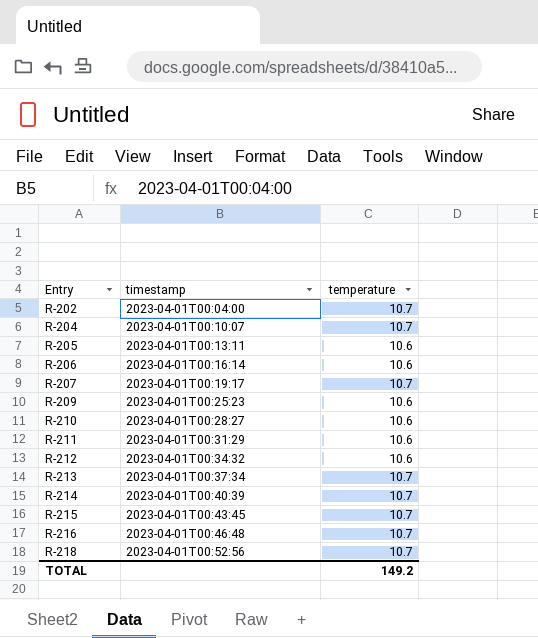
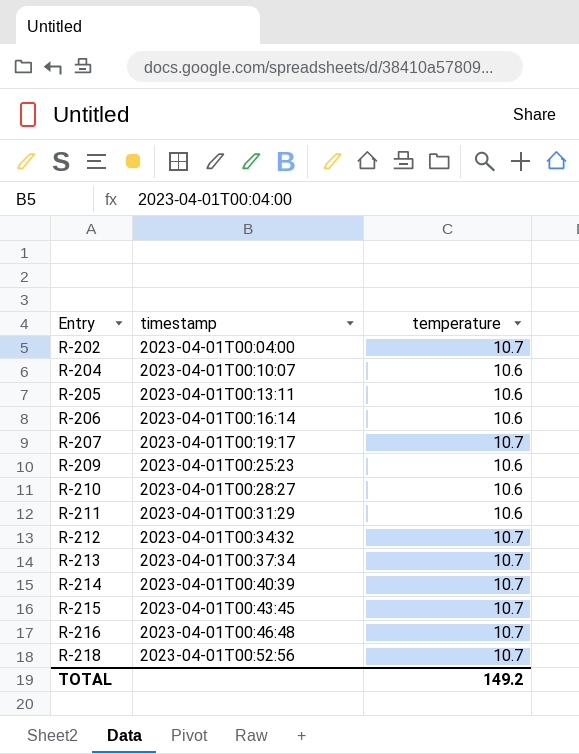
R-204 | temperature: 10.7 -> 10.6
R-212 | temperature: 10.6 -> 10.7

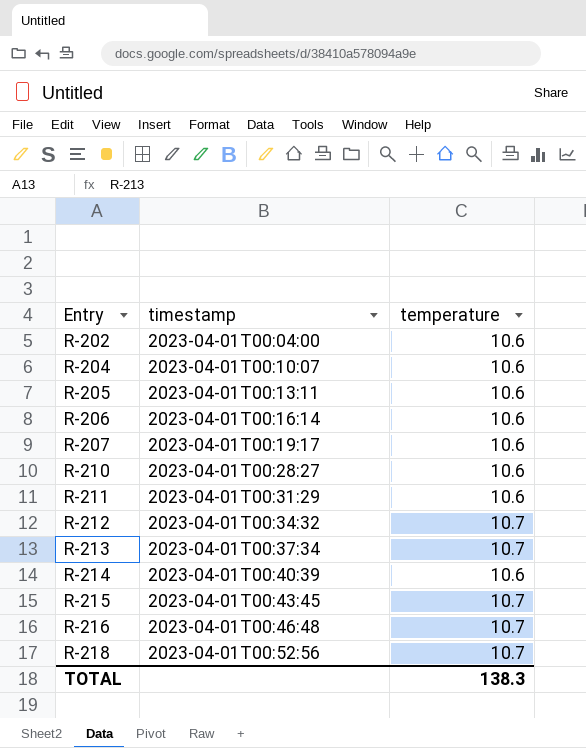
row R-209: 2023-04-01T00:25:23 | 10.6 -> none
R-202 | temperature: 10.7 -> 10.6
R-207 | temperature: 10.7 -> 10.6
R-214 | temperature: 10.7 -> 10.6
TOTAL | temperature: 149.2 -> 138.3

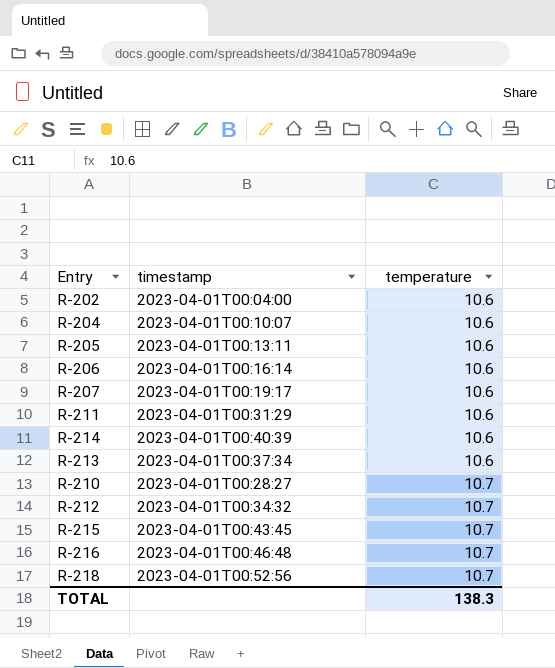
row order: Entry ascending -> temperature ascending
R-213 | temperature: 10.7 -> 10.6
R-210 | temperature: 10.6 -> 10.7

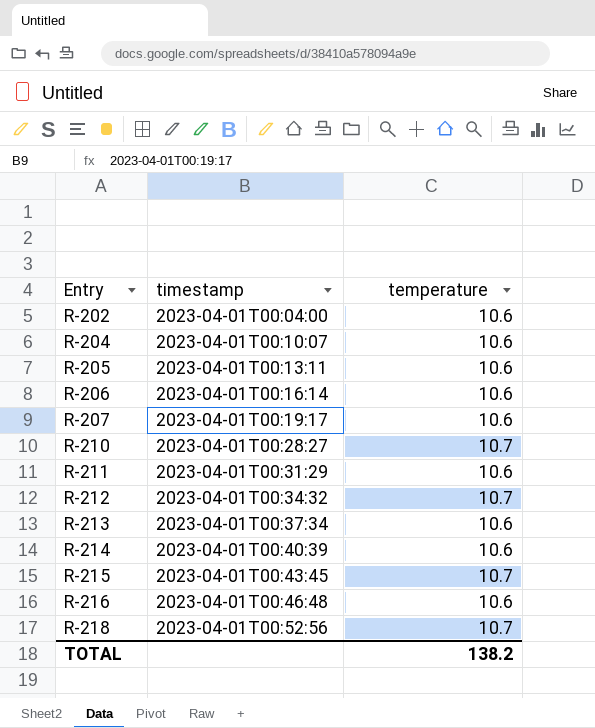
row order: temperature ascending -> Entry ascending
R-216 | temperature: 10.7 -> 10.6
TOTAL | temperature: 138.3 -> 138.2

